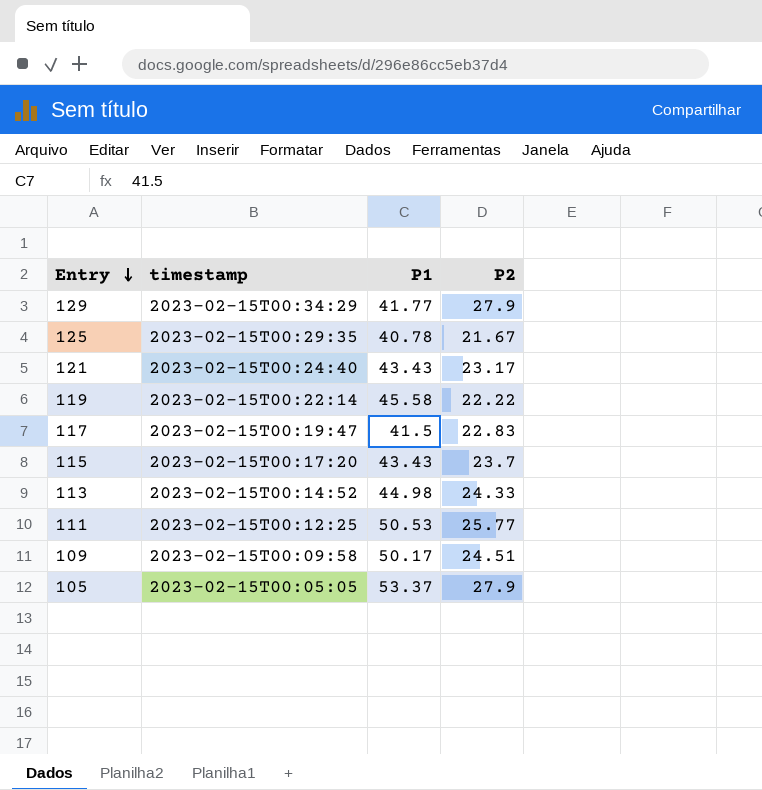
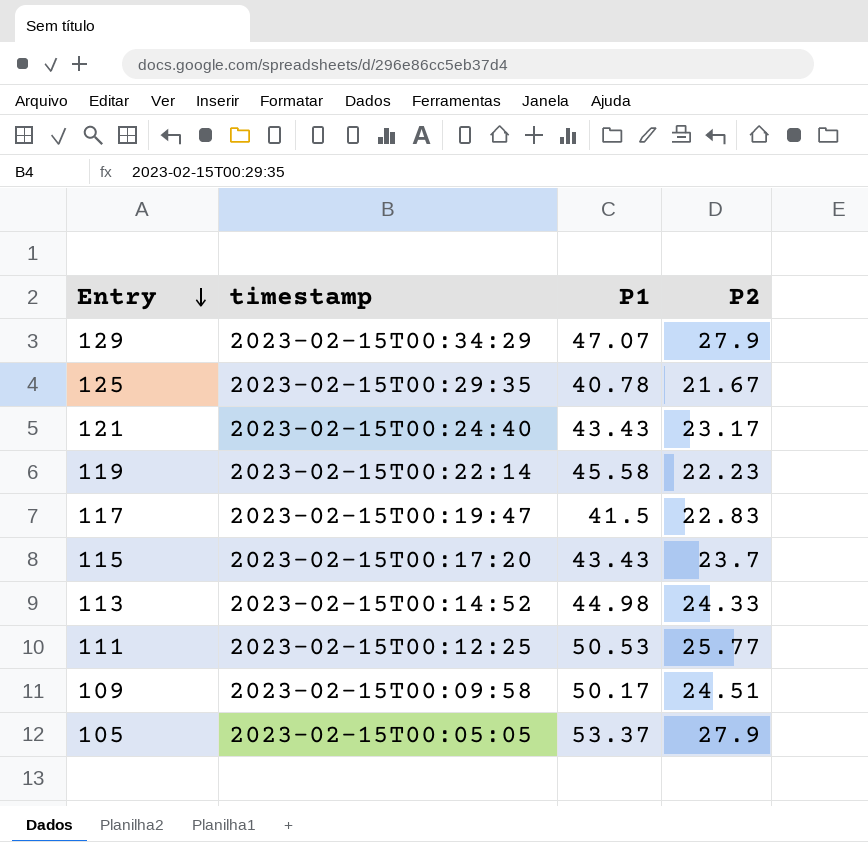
129 | P1: 41.77 -> 47.07
119 | P2: 22.22 -> 22.23

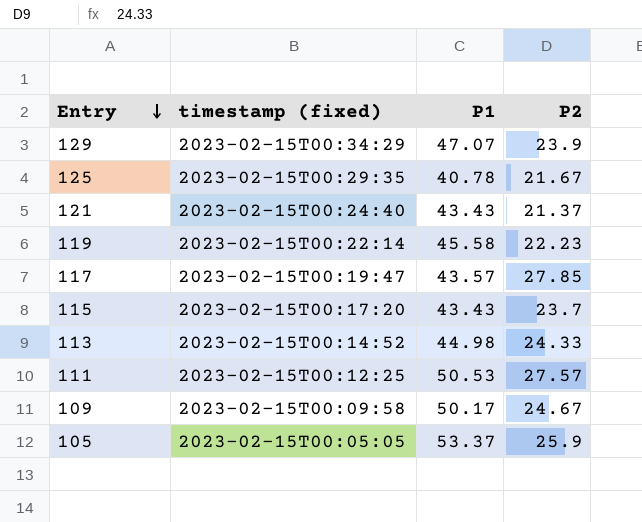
column name: timestamp -> timestamp (fixed)
129 | P2: 27.9 -> 23.9
121 | P2: 23.17 -> 21.37
117 | P1: 41.5 -> 43.57
117 | P2: 22.83 -> 27.85
111 | P2: 25.77 -> 27.57
109 | P2: 24.51 -> 24.67
105 | P2: 27.9 -> 25.9

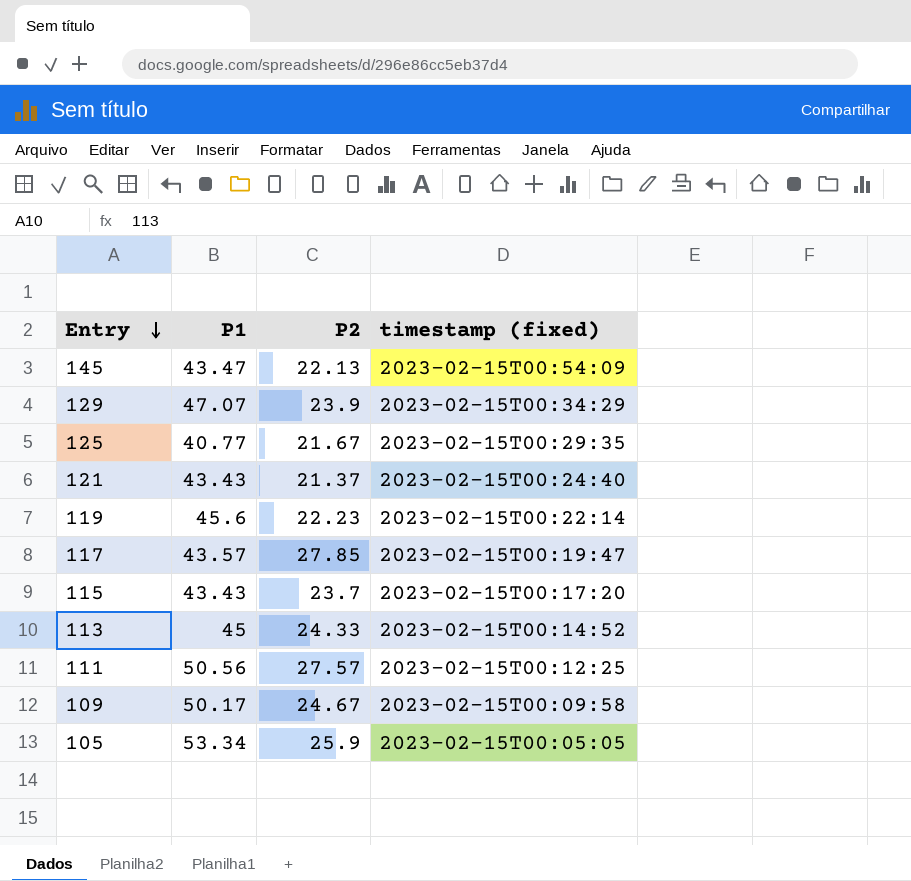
column timestamp (fixed) | position: 2 -> 4
row 145: none -> 43.47 | 22.13 | 2023-02-15T00:54:09
125 | P1: 40.78 -> 40.77
119 | P1: 45.58 -> 45.6
113 | P1: 44.98 -> 45
111 | P1: 50.53 -> 50.56
105 | P1: 53.37 -> 53.34

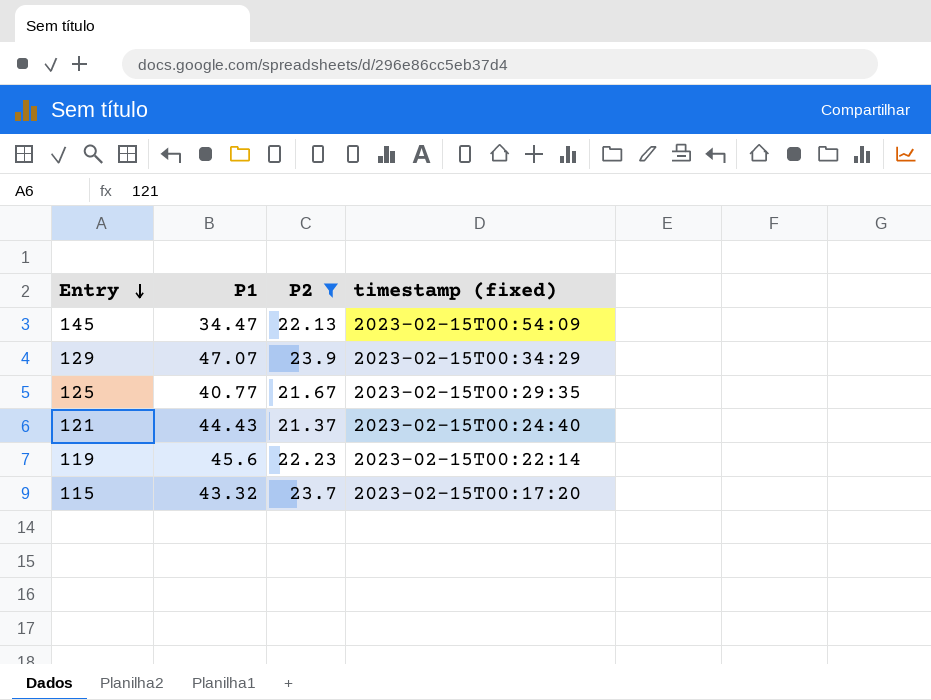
filter: none -> P2 <= 23.9
145 | P1: 43.47 -> 34.47
121 | P1: 43.43 -> 44.43
115 | P1: 43.43 -> 43.32

